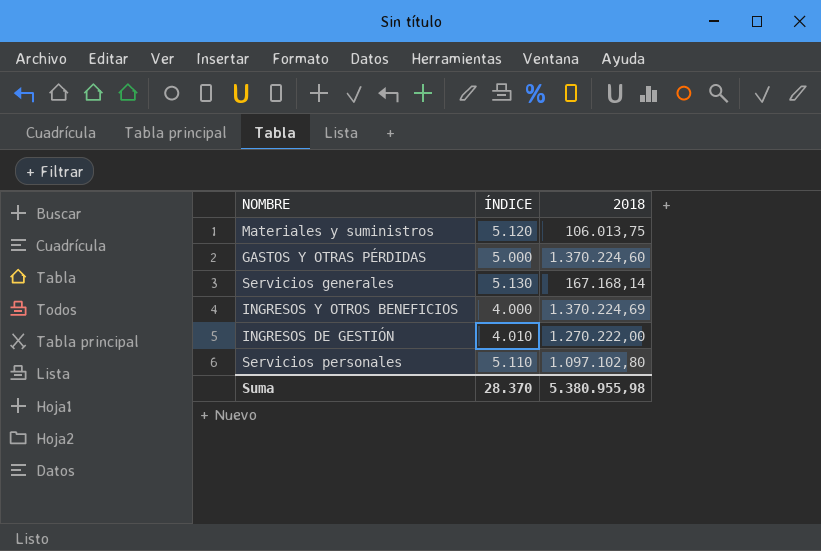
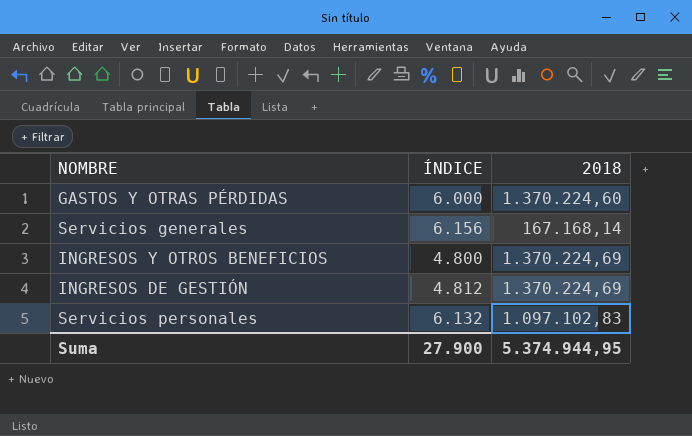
row Materiales y suministros: 5.120 | 106.013,75 -> none
GASTOS Y OTRAS PÉRDIDAS | ÍNDICE: 5.000 -> 6.000
Servicios generales | ÍNDICE: 5.130 -> 6.156
INGRESOS Y OTROS BENEFICIOS | ÍNDICE: 4.000 -> 4.800
INGRESOS DE GESTIÓN | ÍNDICE: 4.010 -> 4.812
INGRESOS DE GESTIÓN | 2018: 1.270.222,00 -> 1.370.224,69
Servicios personales | ÍNDICE: 5.110 -> 6.132
Servicios personales | 2018: 1.097.102,80 -> 1.097.102,83
Suma | ÍNDICE: 28.370 -> 27.900
Suma | 2018: 5.380.955,98 -> 5.374.944,95

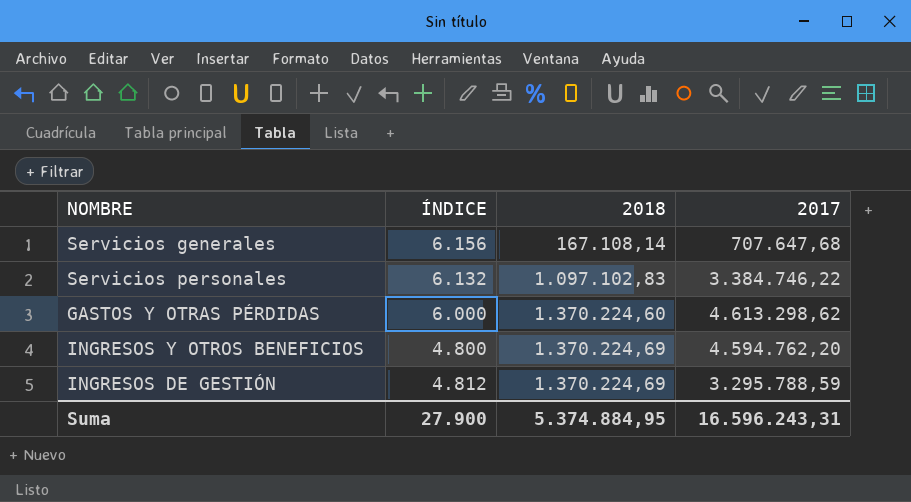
row order: none -> 2018 ascending
column 2017 | position: none -> 4
Servicios generales | 2018: 167.168,14 -> 167.108,14
Suma | 2018: 5.374.944,95 -> 5.374.884,95

